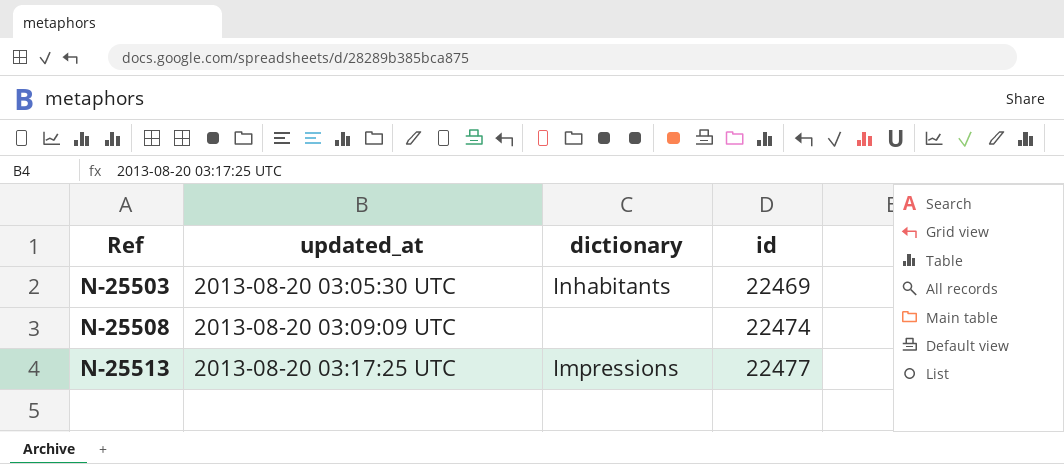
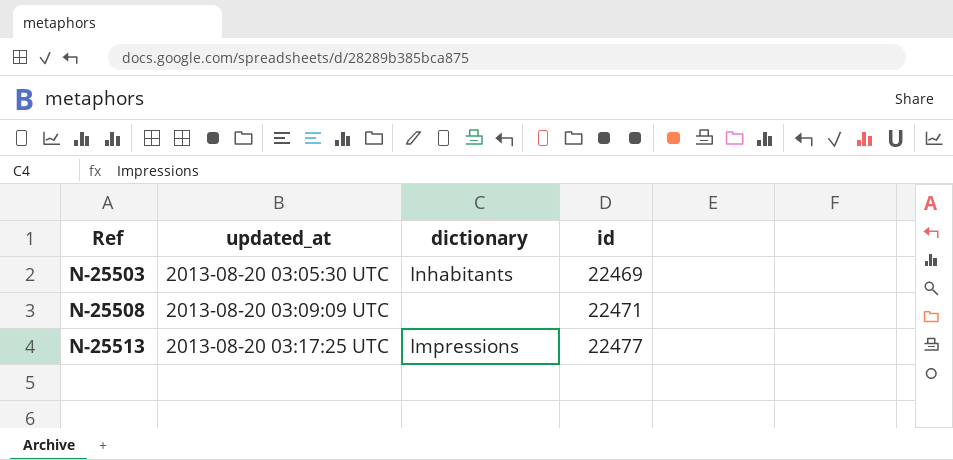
N-25508 | id: 22474 -> 22471

